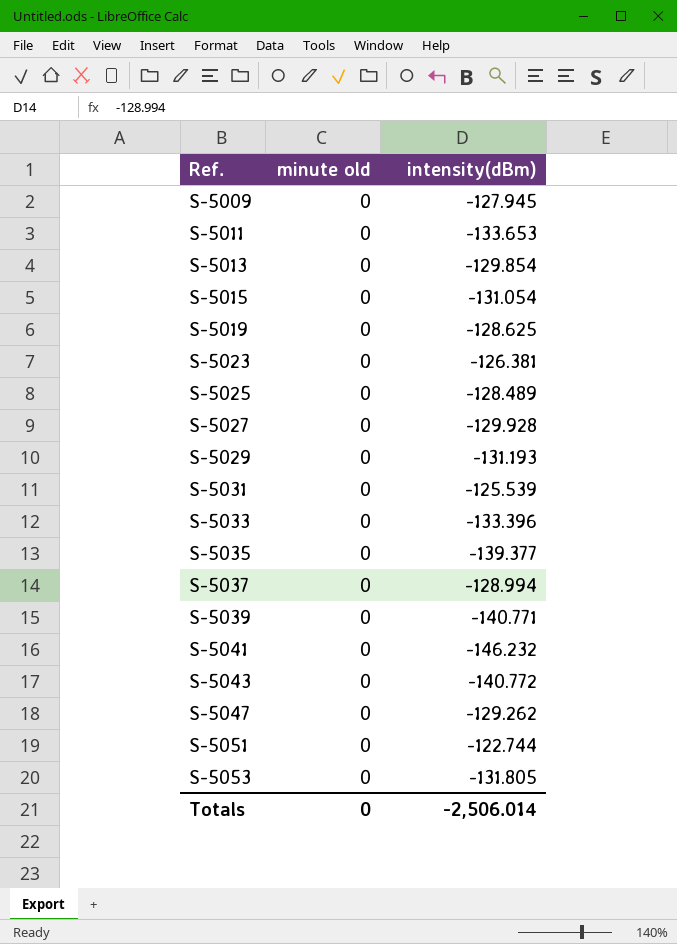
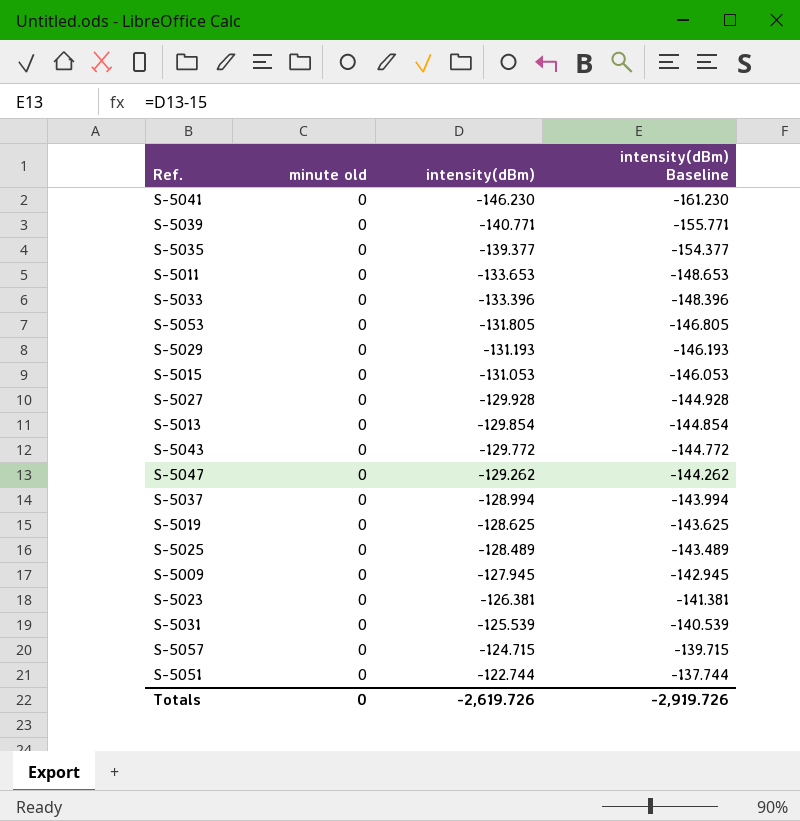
row order: Ref. ascending -> intensity(dBm) ascending
column intensity(dBm) Baseline | formula: none -> [intensity(dBm)] - 15
S-5041 | intensity(dBm): -146.232 -> -146.230
S-5015 | intensity(dBm): -131.054 -> -131.053
S-5043 | intensity(dBm): -140.772 -> -129.772
row S-5057: none -> 0 | -124.715 | -139.715
Totals | intensity(dBm): -2,506.014 -> -2,619.726

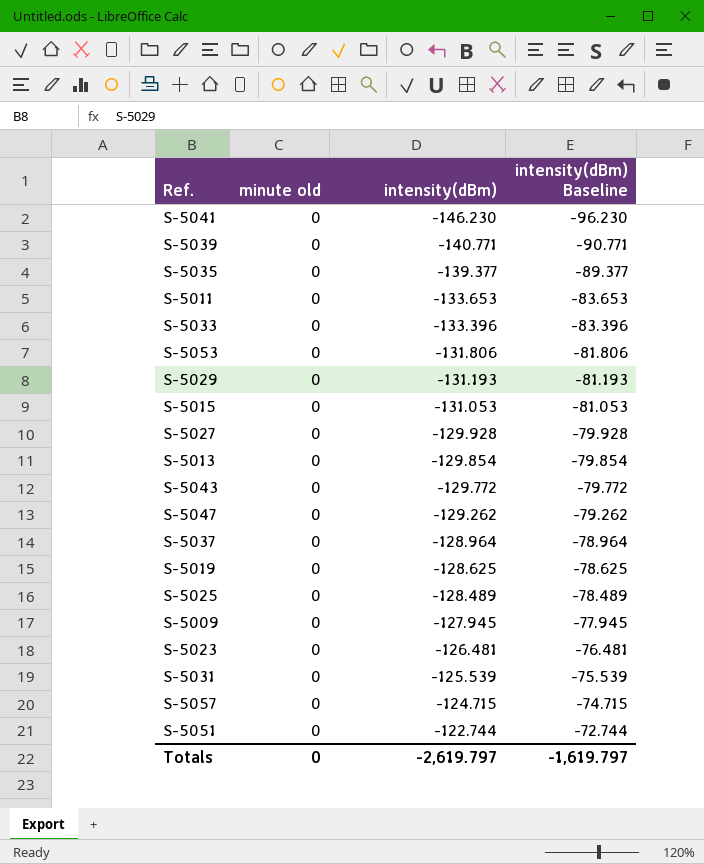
column intensity(dBm) Baseline | formula: [intensity(dBm)] - 15 -> [intensity(dBm)] + 50
S-5053 | intensity(dBm): -131.805 -> -131.806
S-5037 | intensity(dBm): -128.994 -> -128.964
S-5023 | intensity(dBm): -126.381 -> -126.481
Totals | intensity(dBm): -2,619.726 -> -2,619.797
Totals | intensity(dBm) Baseline: -2,919.726 -> -1,619.797

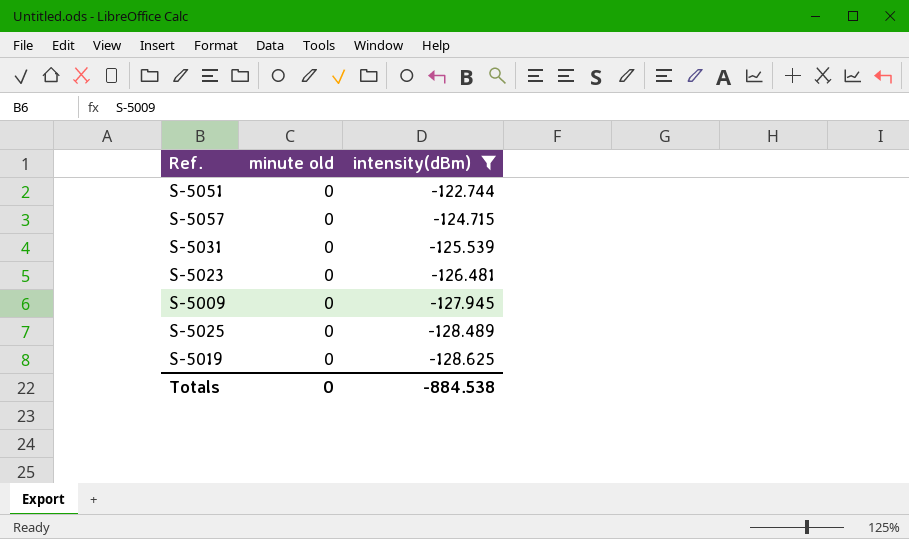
filter: none -> intensity(dBm) >= -128.625
row order: intensity(dBm) ascending -> intensity(dBm) descending
column intensity(dBm) Baseline | formula: [intensity(dBm)] + 50 -> none
Totals | intensity(dBm): -2,619.797 -> -884.538

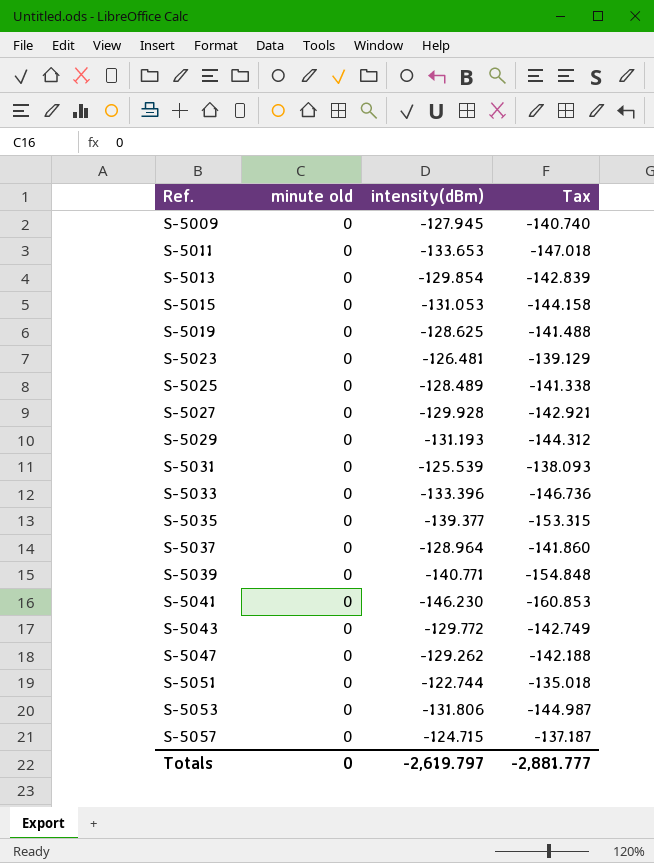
filter: intensity(dBm) >= -128.625 -> none
row order: intensity(dBm) descending -> Ref. ascending
column Tax | formula: none -> [intensity(dBm)] * 1.1
Totals | intensity(dBm): -884.538 -> -2,619.797

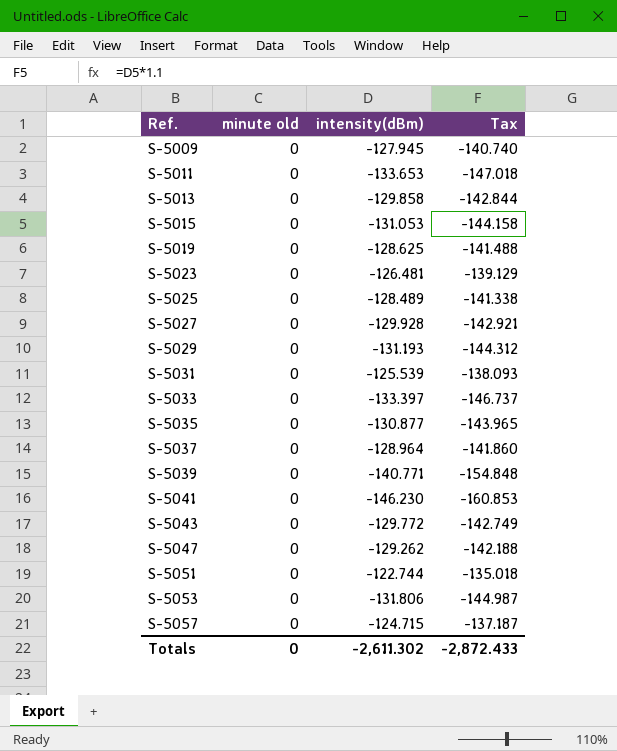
S-5013 | intensity(dBm): -129.854 -> -129.858
S-5013 | Tax: -142.839 -> -142.844
S-5033 | intensity(dBm): -133.396 -> -133.397
S-5033 | Tax: -146.736 -> -146.737
S-5035 | intensity(dBm): -139.377 -> -130.877
S-5035 | Tax: -153.315 -> -143.965
Totals | intensity(dBm): -2,619.797 -> -2,611.302
Totals | Tax: -2,881.777 -> -2,872.433

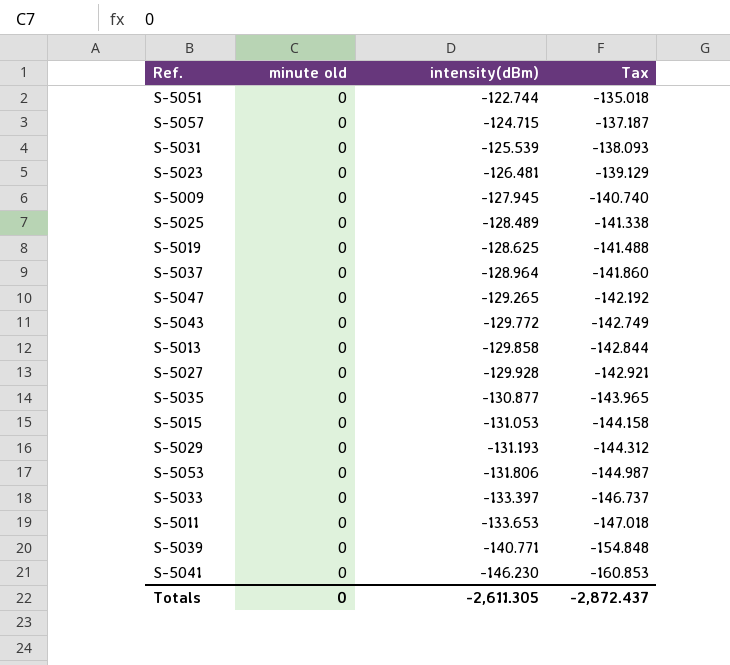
row order: Ref. ascending -> intensity(dBm) descending
S-5047 | intensity(dBm): -129.262 -> -129.265
S-5047 | Tax: -142.188 -> -142.192
Totals | intensity(dBm): -2,611.302 -> -2,611.305
Totals | Tax: -2,872.433 -> -2,872.437

